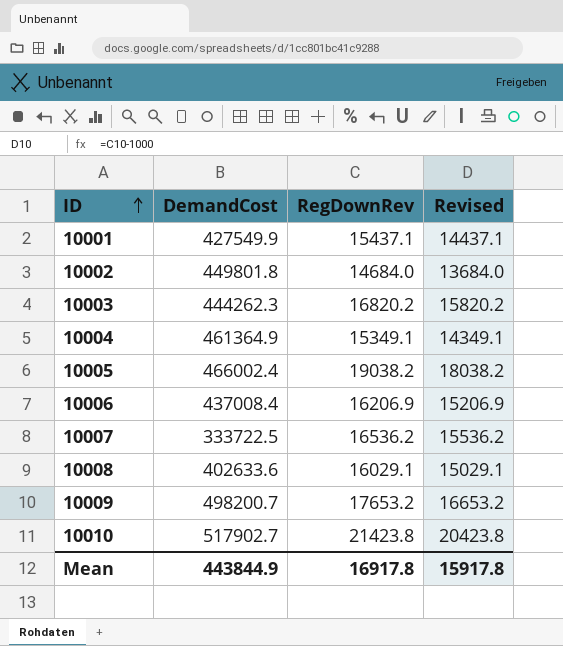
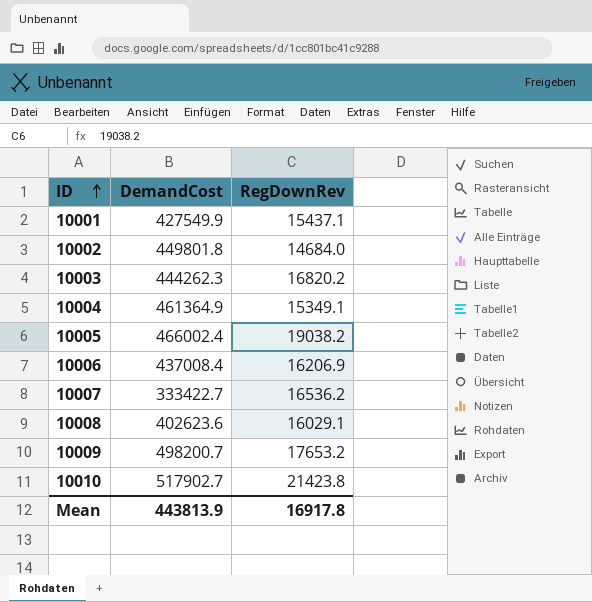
column Revised | formula: [RegDownRev] - 1000 -> none
10007 | DemandCost: 333722.5 -> 333422.7
10008 | DemandCost: 402633.6 -> 402623.6
Mean | DemandCost: 443844.9 -> 443813.9

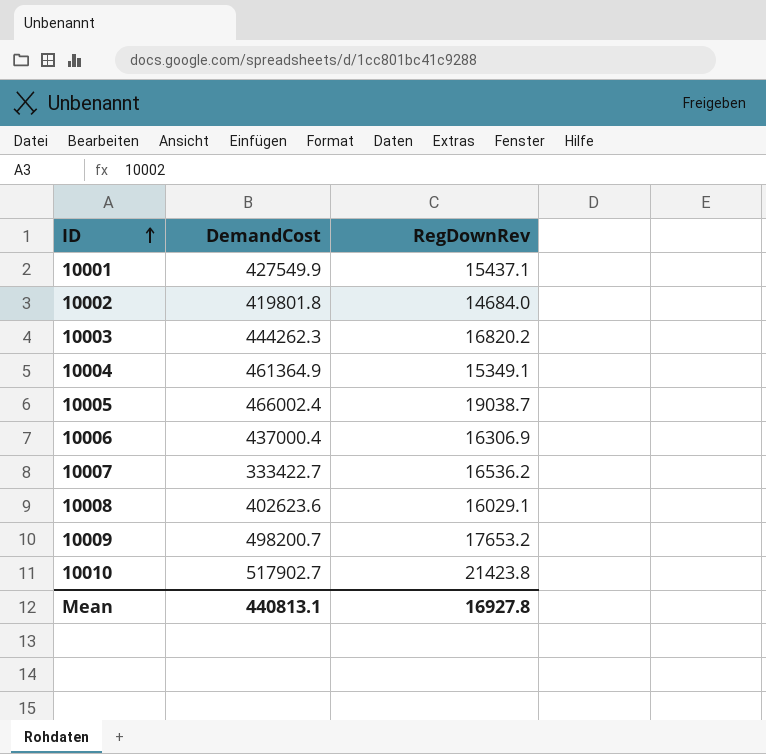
10002 | DemandCost: 449801.8 -> 419801.8
10005 | RegDownRev: 19038.2 -> 19038.7
10006 | DemandCost: 437008.4 -> 437000.4
10006 | RegDownRev: 16206.9 -> 16306.9
Mean | DemandCost: 443813.9 -> 440813.1
Mean | RegDownRev: 16917.8 -> 16927.8

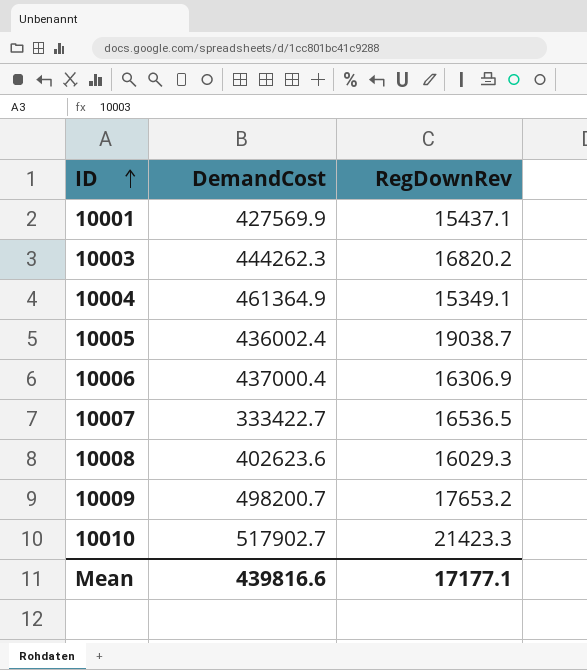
row 10002: 419801.8 | 14684.0 -> none
10001 | DemandCost: 427549.9 -> 427569.9
10005 | DemandCost: 466002.4 -> 436002.4
10007 | RegDownRev: 16536.2 -> 16536.5
10008 | RegDownRev: 16029.1 -> 16029.3
10010 | RegDownRev: 21423.8 -> 21423.3
Mean | DemandCost: 440813.1 -> 439816.6
Mean | RegDownRev: 16927.8 -> 17177.1

